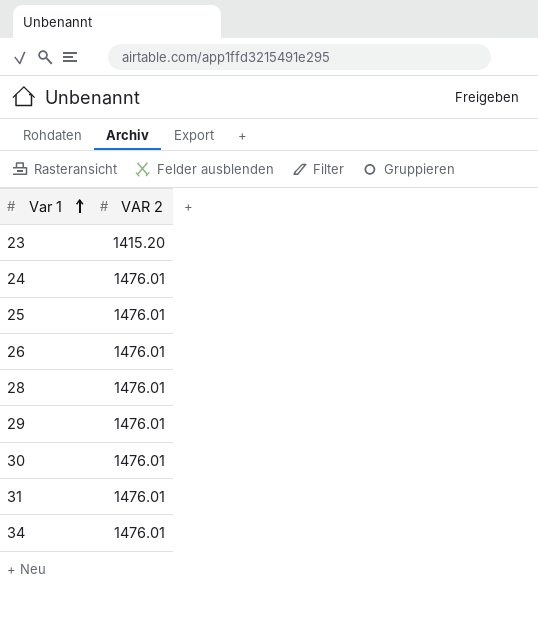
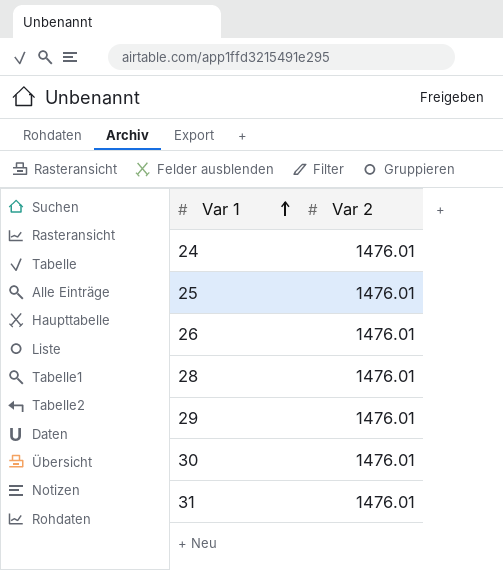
column name: VAR 2 -> Var 2
row 23: 1415.20 -> none
row 34: 1476.01 -> none

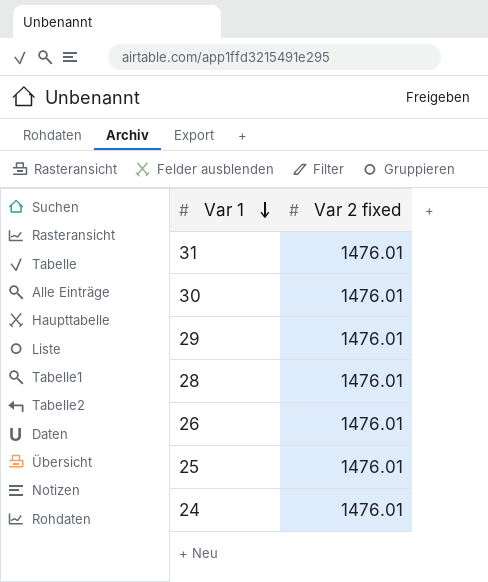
row order: Var 1 ascending -> Var 1 descending
column name: Var 2 -> Var 2 fixed

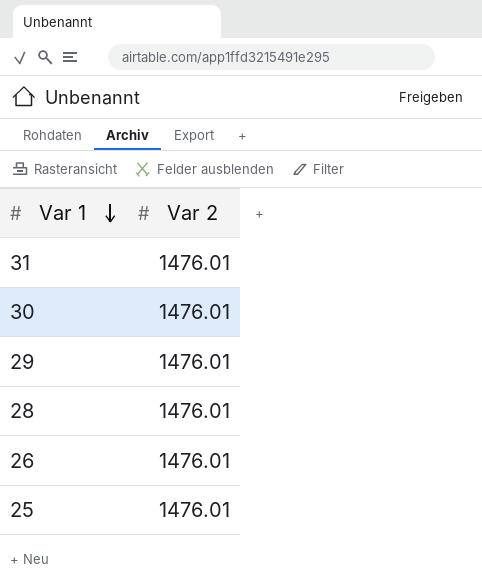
column name: Var 2 fixed -> Var 2
row 24: 1476.01 -> none

